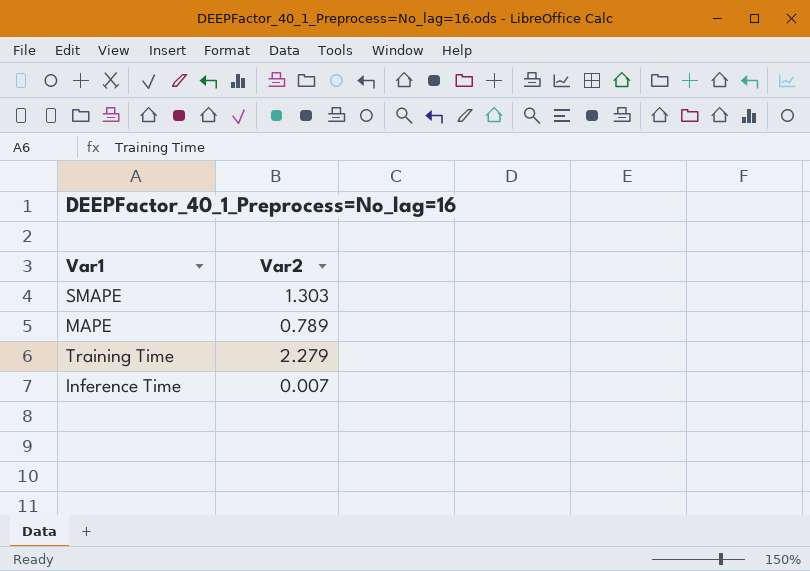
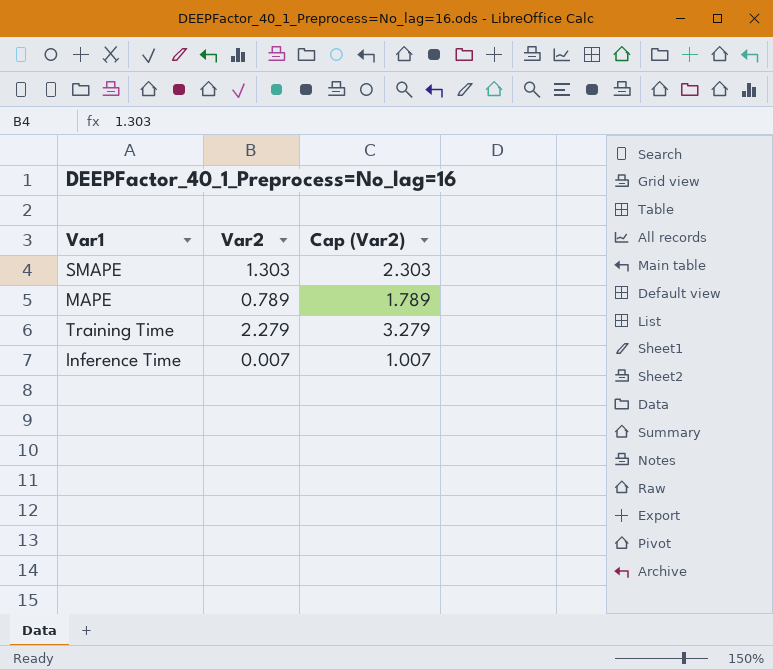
column Cap (Var2) | formula: none -> [Var2] + 1

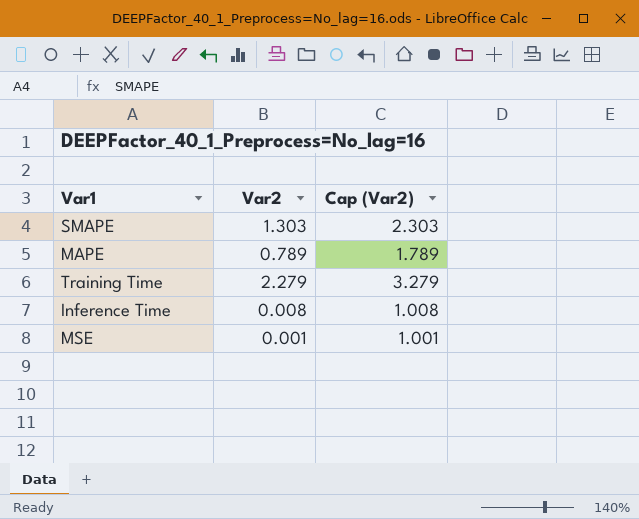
Inference Time | Var2: 0.007 -> 0.008
Inference Time | Cap (Var2): 1.007 -> 1.008
row MSE: none -> 0.001 | 1.001

